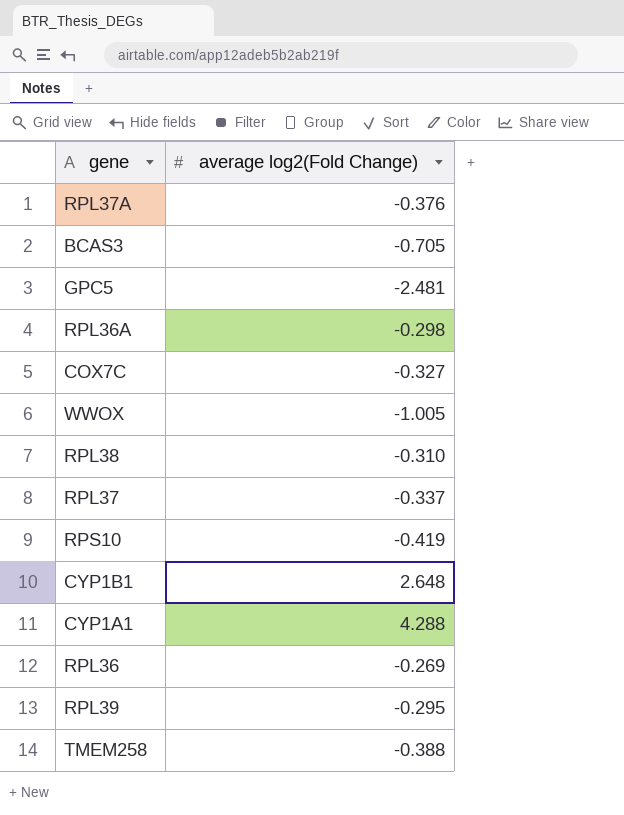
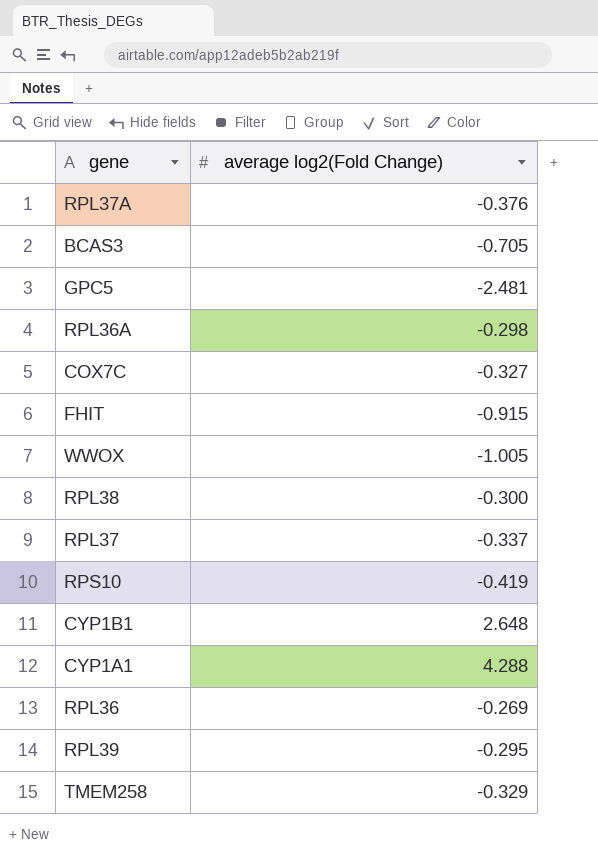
row FHIT: none -> -0.915
RPL38 | average log2(Fold Change): -0.310 -> -0.300
TMEM258 | average log2(Fold Change): -0.388 -> -0.329

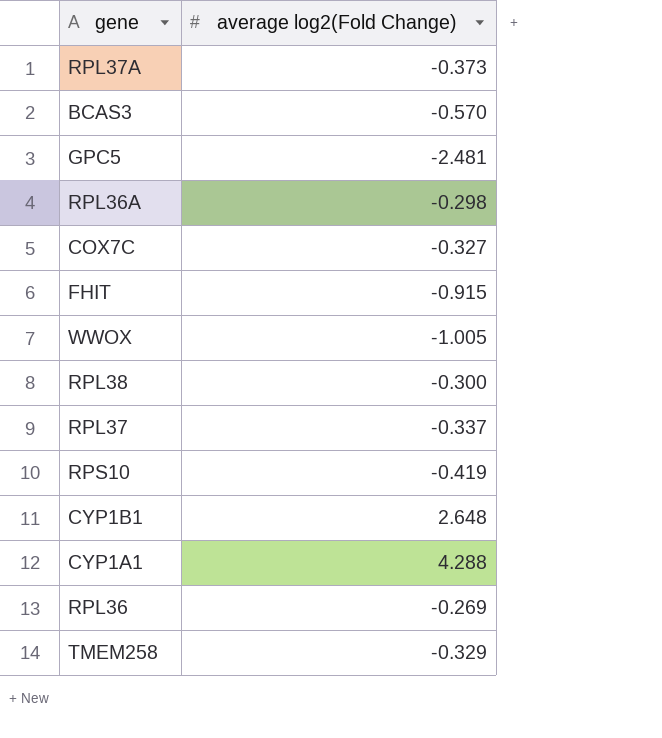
row RPL39: -0.295 -> none
RPL37A | average log2(Fold Change): -0.376 -> -0.373
BCAS3 | average log2(Fold Change): -0.705 -> -0.570

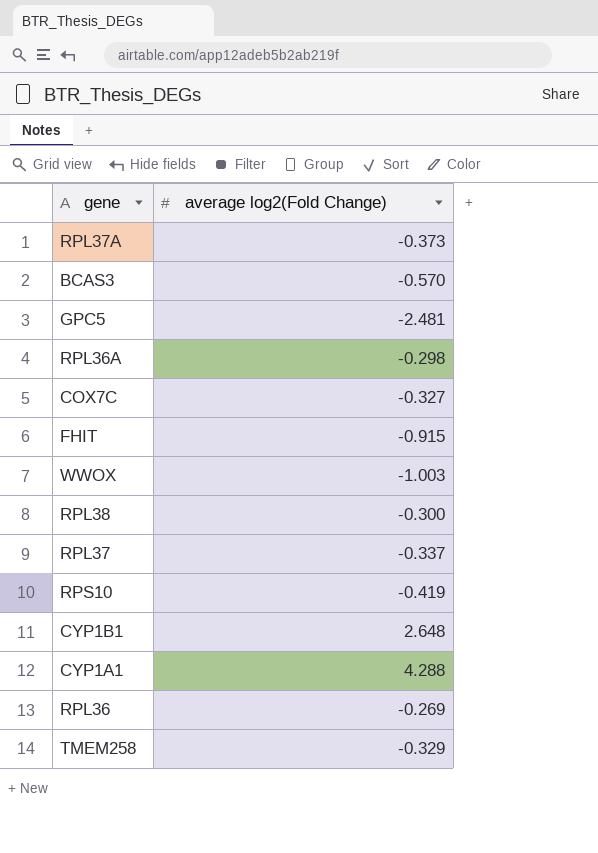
WWOX | average log2(Fold Change): -1.005 -> -1.003

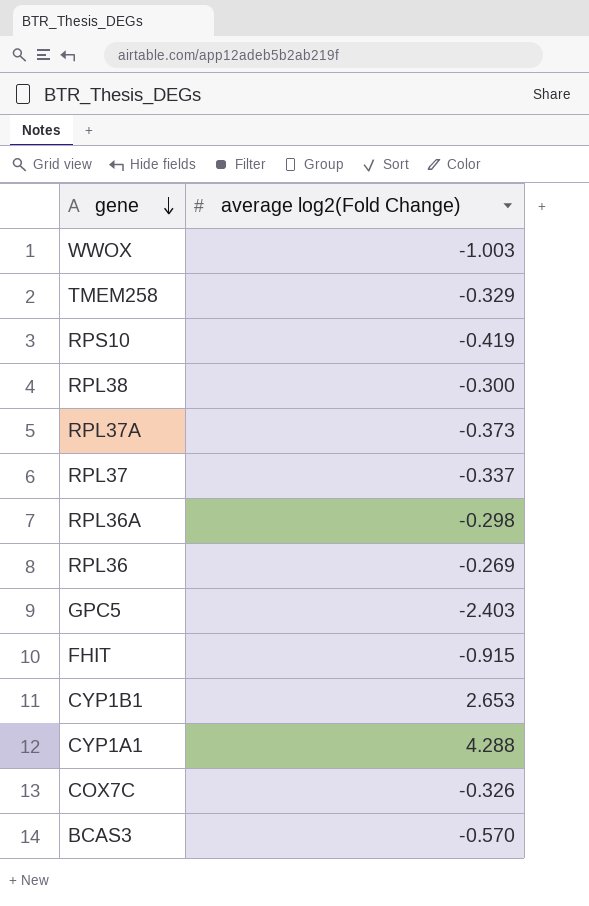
row order: none -> gene descending
GPC5 | average log2(Fold Change): -2.481 -> -2.403
CYP1B1 | average log2(Fold Change): 2.648 -> 2.653
COX7C | average log2(Fold Change): -0.327 -> -0.326

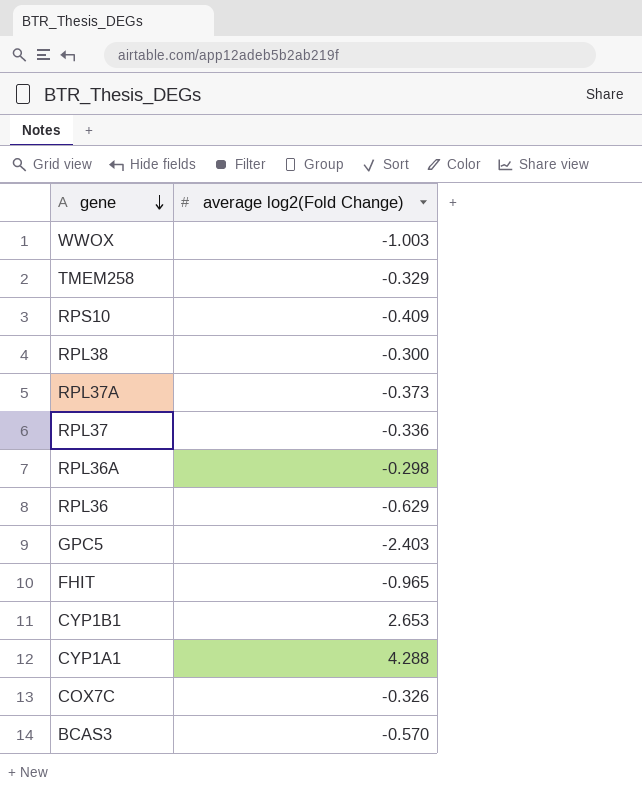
RPS10 | average log2(Fold Change): -0.419 -> -0.409
RPL37 | average log2(Fold Change): -0.337 -> -0.336
RPL36 | average log2(Fold Change): -0.269 -> -0.629
FHIT | average log2(Fold Change): -0.915 -> -0.965

